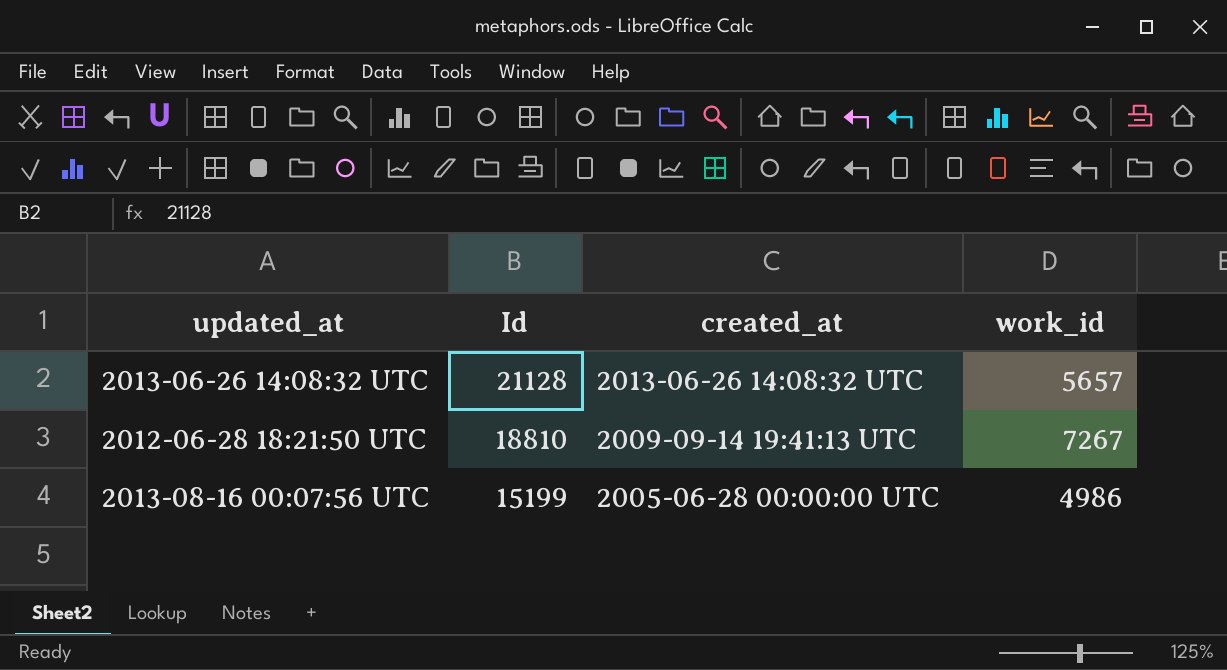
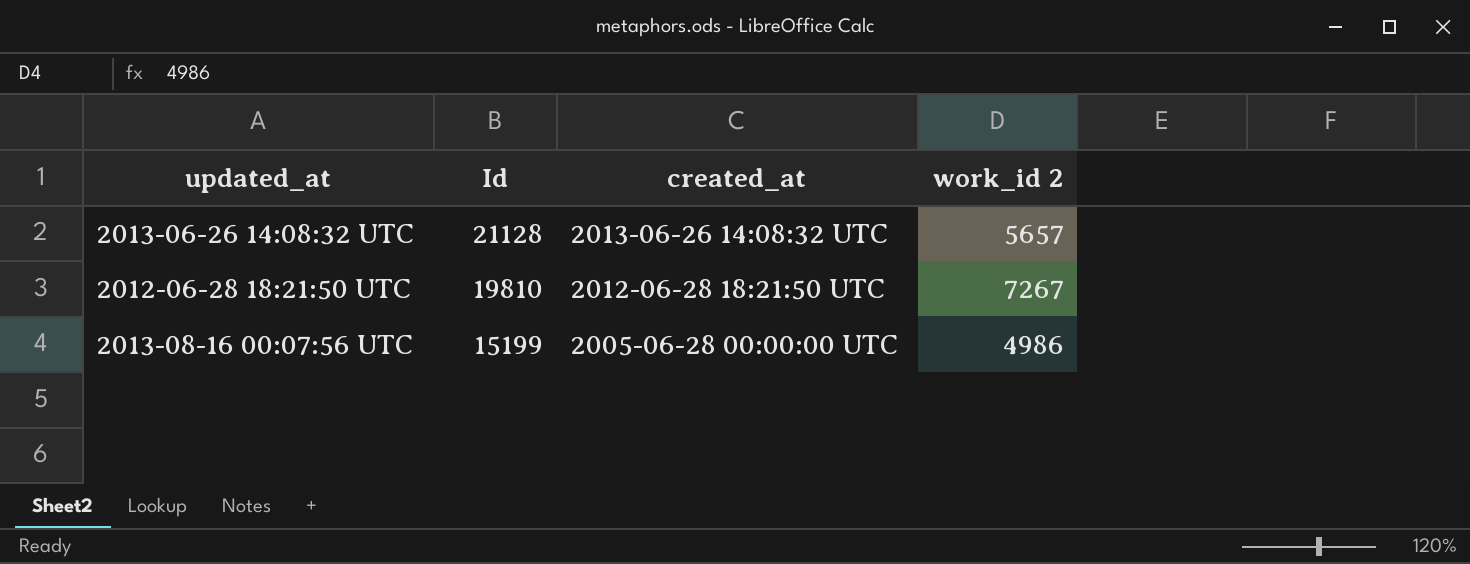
column name: work_id -> work_id 2
2012-06-28 18:21:50 UTC | Id: 18810 -> 19810
2012-06-28 18:21:50 UTC | created_at: 2009-09-14 19:41:13 UTC -> 2012-06-28 18:21:50 UTC

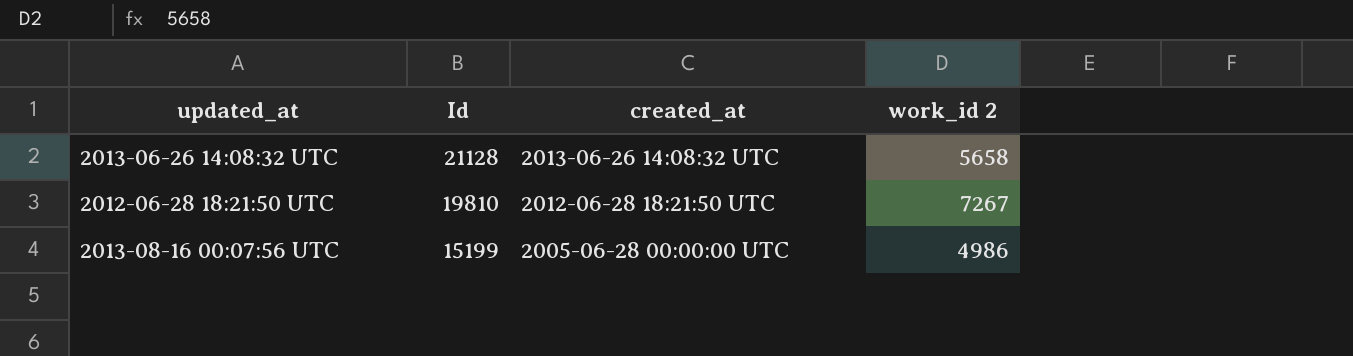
2013-06-26 14:08:32 UTC | work_id 2: 5657 -> 5658

